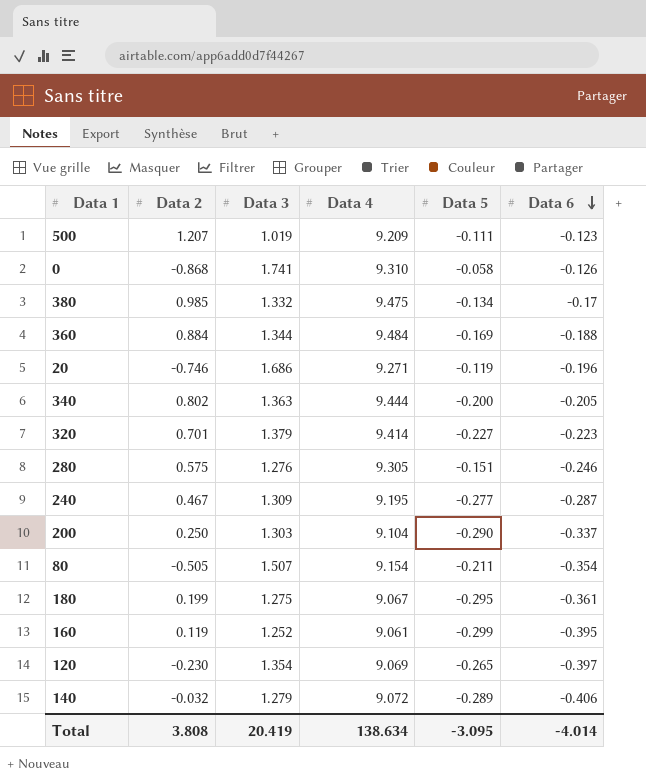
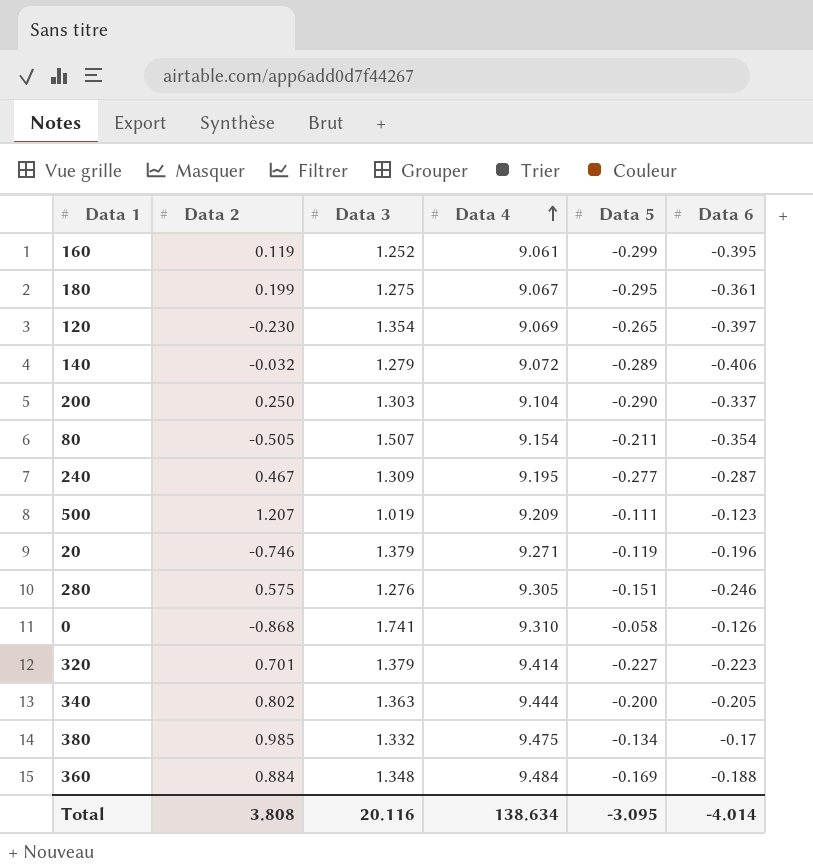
row order: Data 6 descending -> Data 4 ascending
20 | Data 3: 1.686 -> 1.379
360 | Data 3: 1.344 -> 1.348
Total | Data 3: 20.419 -> 20.116

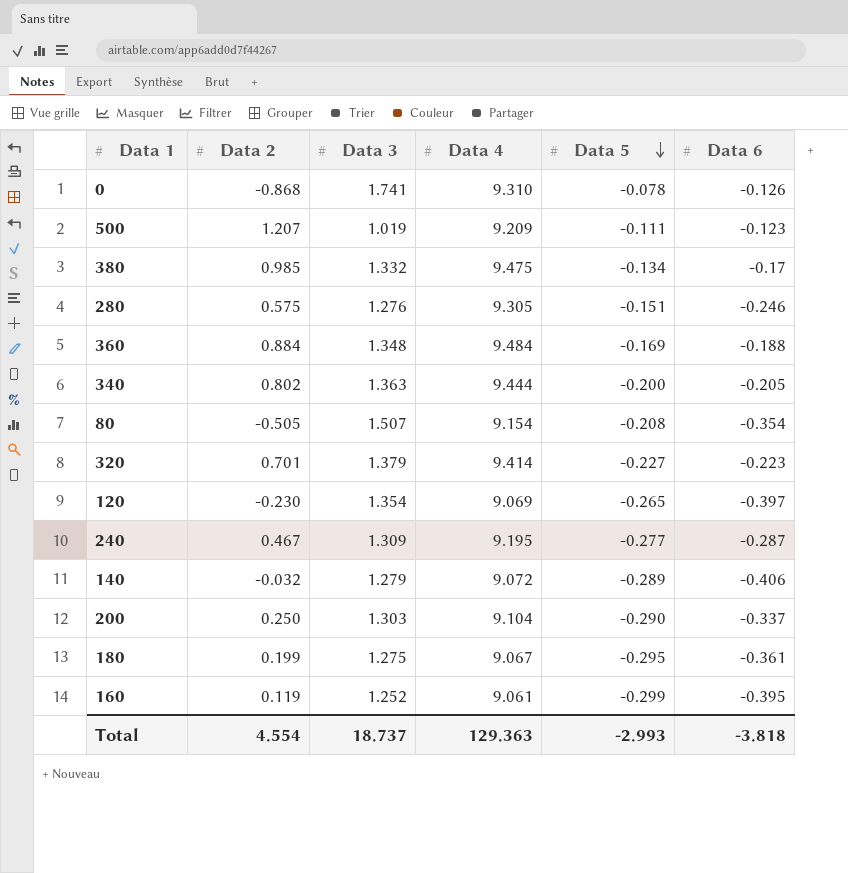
row order: Data 4 ascending -> Data 5 descending
row 20: -0.746 | 1.379 | 9.271 | -0.119 | -0.196 -> none
0 | Data 5: -0.058 -> -0.078
80 | Data 5: -0.211 -> -0.208
Total | Data 2: 3.808 -> 4.554
Total | Data 3: 20.116 -> 18.737
Total | Data 4: 138.634 -> 129.363
Total | Data 5: -3.095 -> -2.993
Total | Data 6: -4.014 -> -3.818

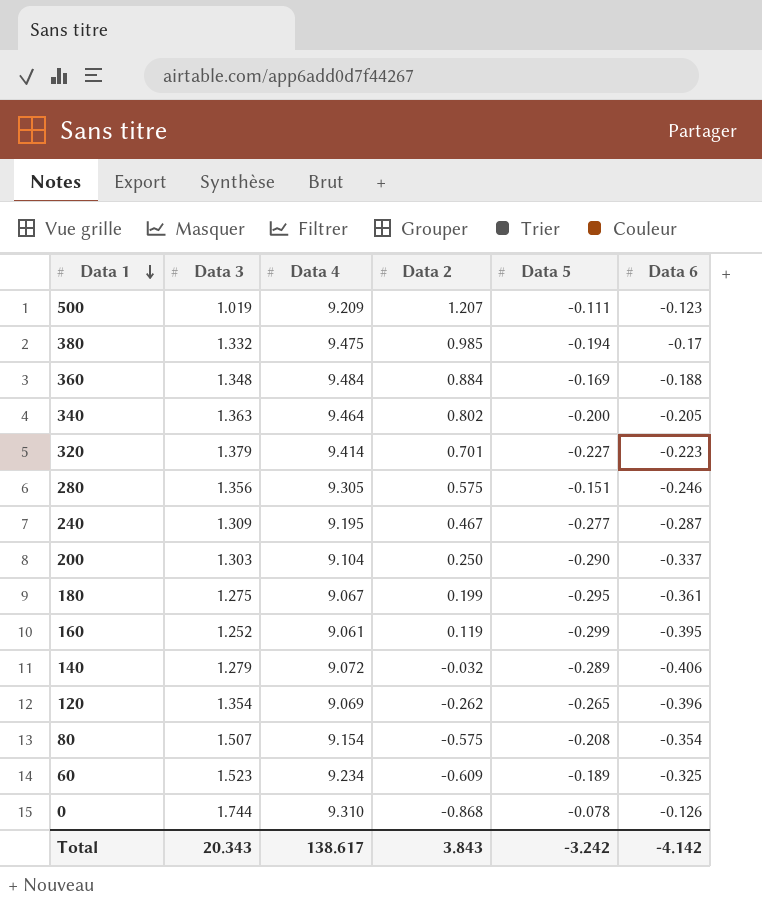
row order: Data 5 descending -> Data 1 descending
column Data 2 | position: 2 -> 4
380 | Data 5: -0.134 -> -0.194
340 | Data 4: 9.444 -> 9.464
280 | Data 3: 1.276 -> 1.356
120 | Data 2: -0.230 -> -0.262
120 | Data 6: -0.397 -> -0.396
80 | Data 2: -0.505 -> -0.575
row 60: none -> 1.523 | 9.234 | -0.609 | -0.189 | -0.325
0 | Data 3: 1.741 -> 1.744
Total | Data 3: 18.737 -> 20.343
Total | Data 4: 129.363 -> 138.617
Total | Data 2: 4.554 -> 3.843
Total | Data 5: -2.993 -> -3.242
Total | Data 6: -3.818 -> -4.142

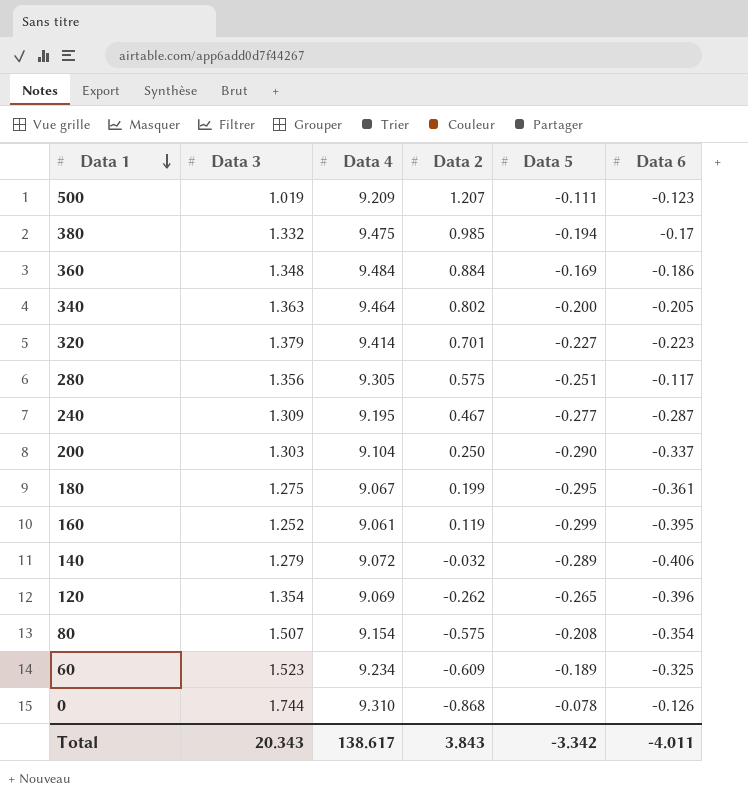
360 | Data 6: -0.188 -> -0.186
280 | Data 5: -0.151 -> -0.251
280 | Data 6: -0.246 -> -0.117
Total | Data 5: -3.242 -> -3.342
Total | Data 6: -4.142 -> -4.011

